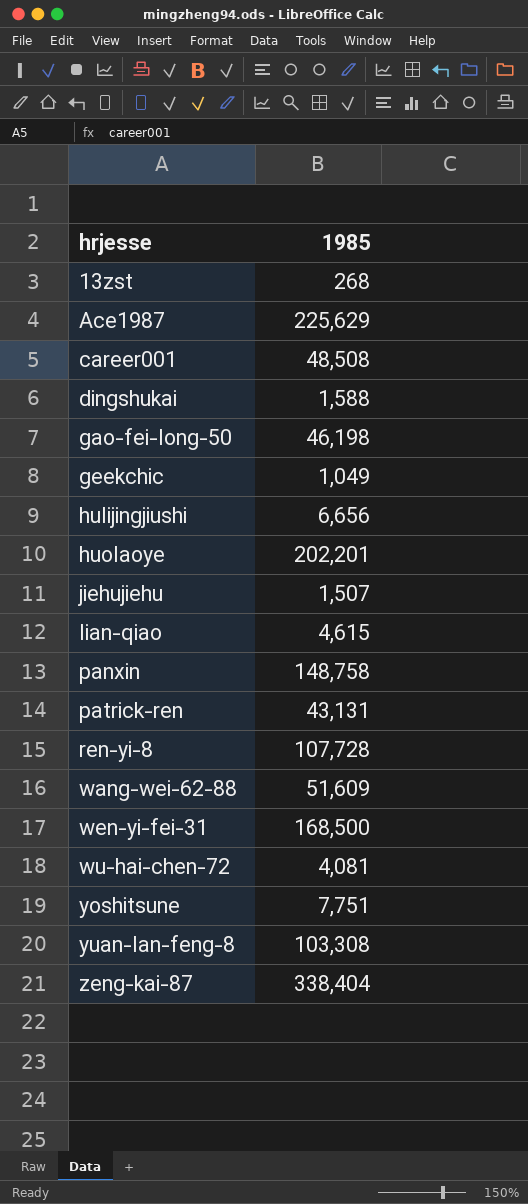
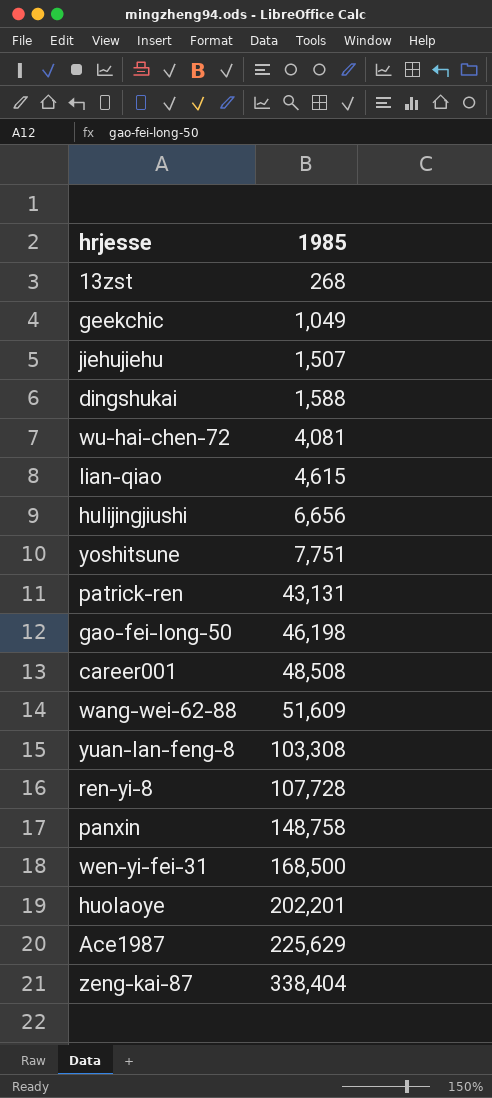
row order: hrjesse ascending -> 1985 ascending

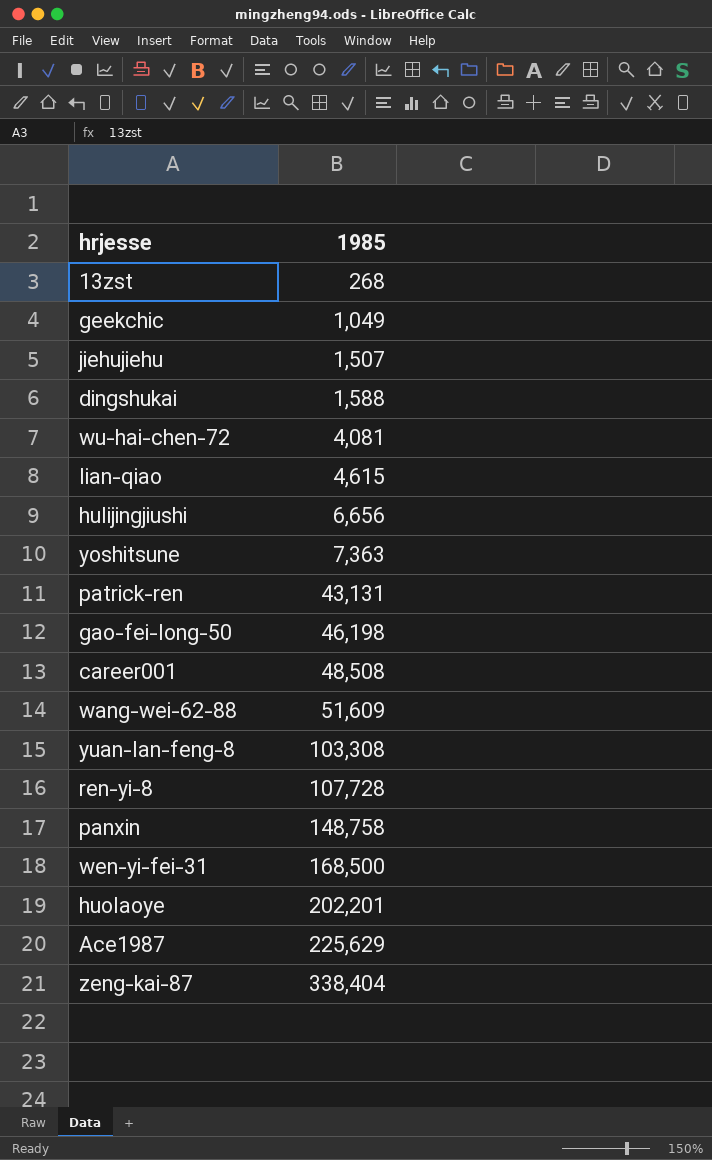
yoshitsune | 1985: 7,751 -> 7,363

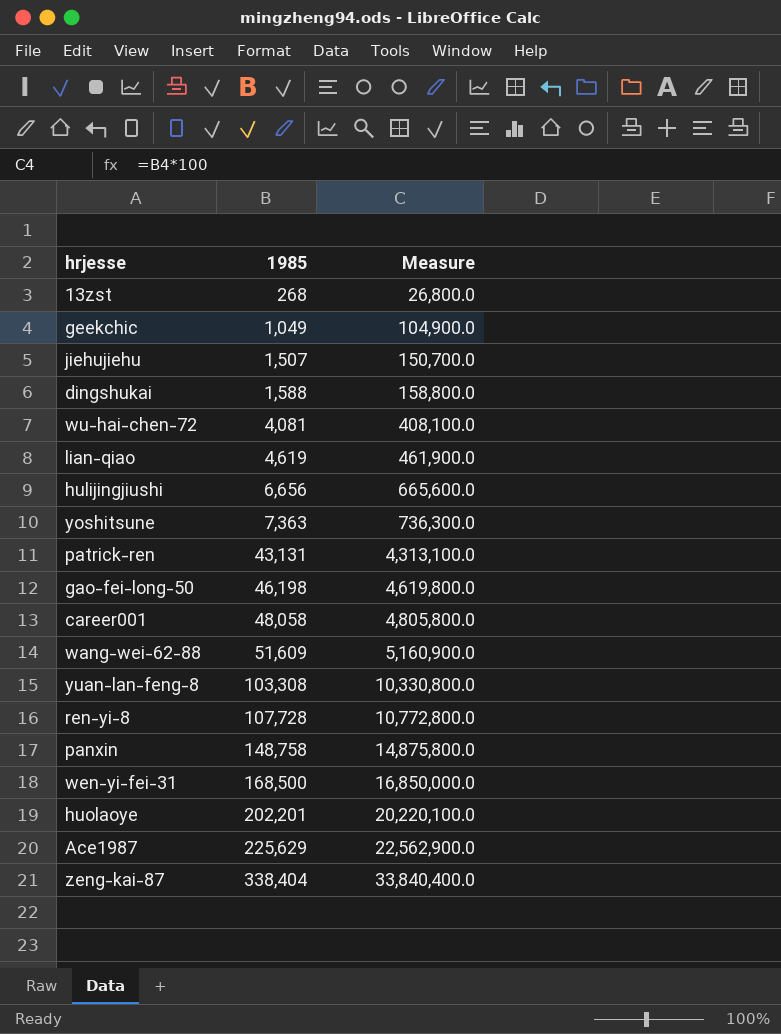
column Measure | formula: none -> [1985] * 100
lian-qiao | 1985: 4,615 -> 4,619
career001 | 1985: 48,508 -> 48,058

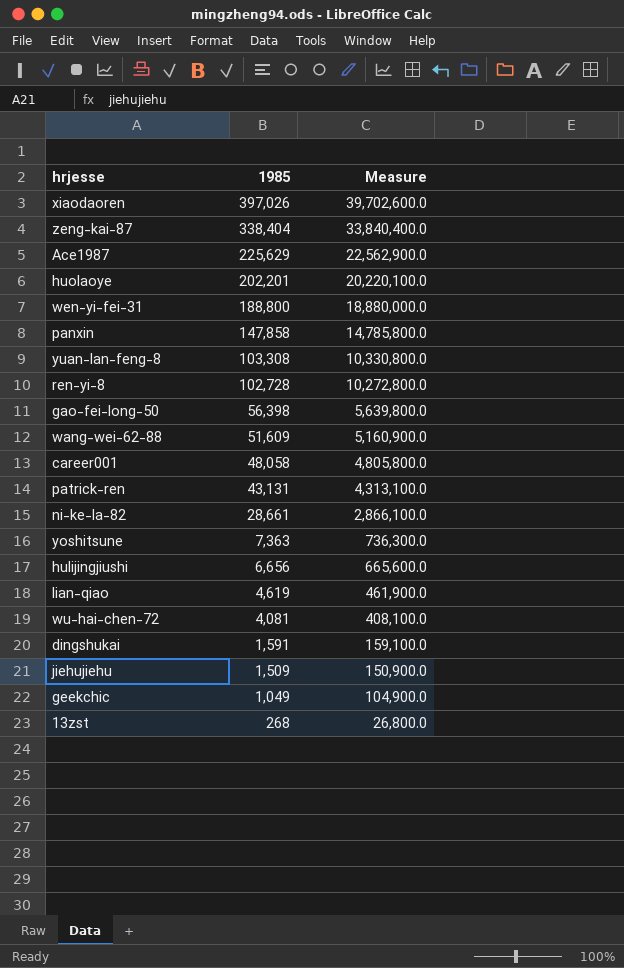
row order: 1985 ascending -> 1985 descending
row xiaodaoren: none -> 397,026 | 39,702,600.0
wen-yi-fei-31 | 1985: 168,500 -> 188,800
wen-yi-fei-31 | Measure: 16,850,000.0 -> 18,880,000.0
panxin | 1985: 148,758 -> 147,858
panxin | Measure: 14,875,800.0 -> 14,785,800.0
ren-yi-8 | 1985: 107,728 -> 102,728
ren-yi-8 | Measure: 10,772,800.0 -> 10,272,800.0
gao-fei-long-50 | 1985: 46,198 -> 56,398
gao-fei-long-50 | Measure: 4,619,800.0 -> 5,639,800.0
row ni-ke-la-82: none -> 28,661 | 2,866,100.0
dingshukai | 1985: 1,588 -> 1,591
dingshukai | Measure: 158,800.0 -> 159,100.0
jiehujiehu | 1985: 1,507 -> 1,509
jiehujiehu | Measure: 150,700.0 -> 150,900.0

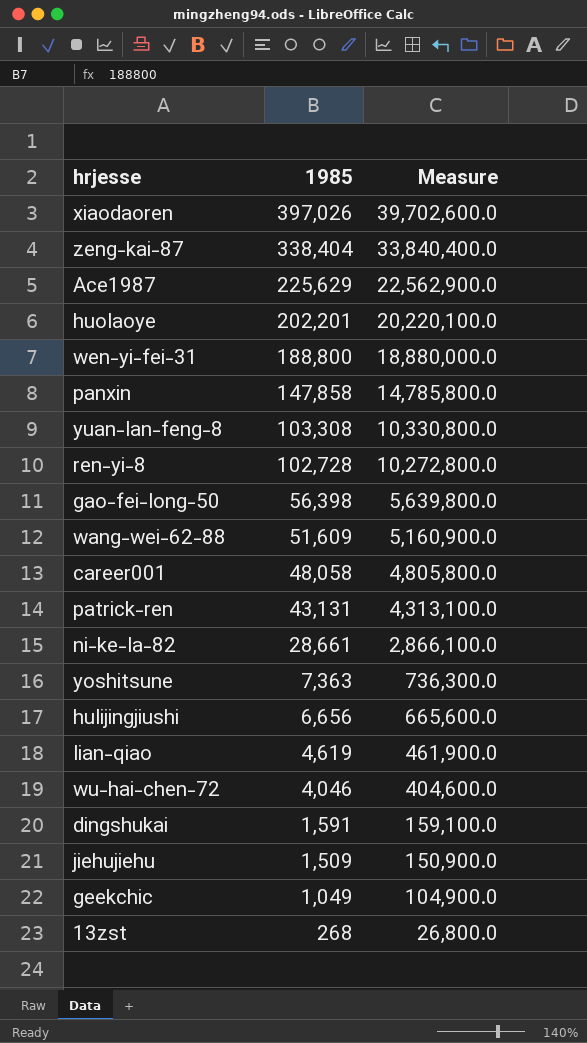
wu-hai-chen-72 | 1985: 4,081 -> 4,046
wu-hai-chen-72 | Measure: 408,100.0 -> 404,600.0

